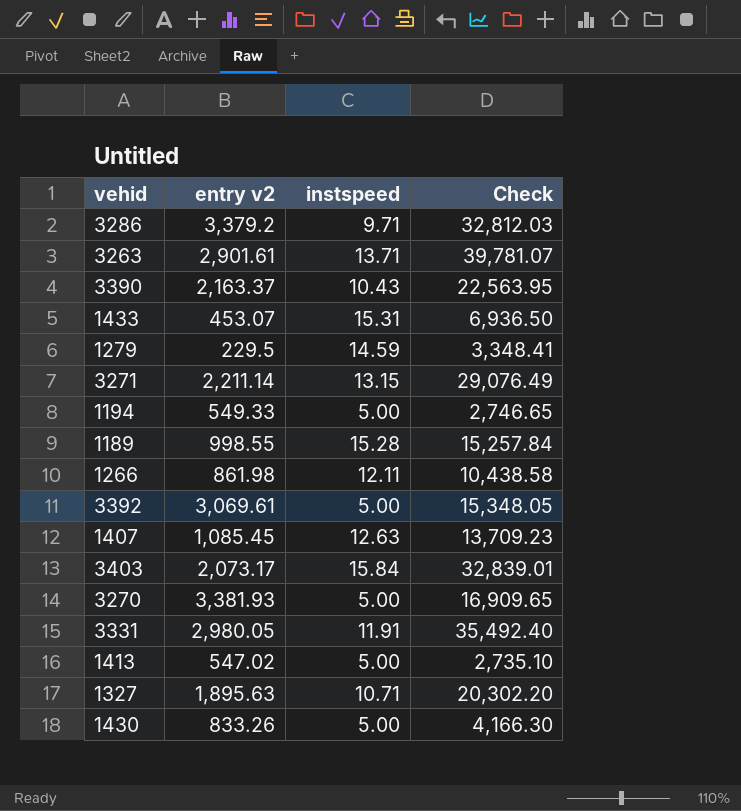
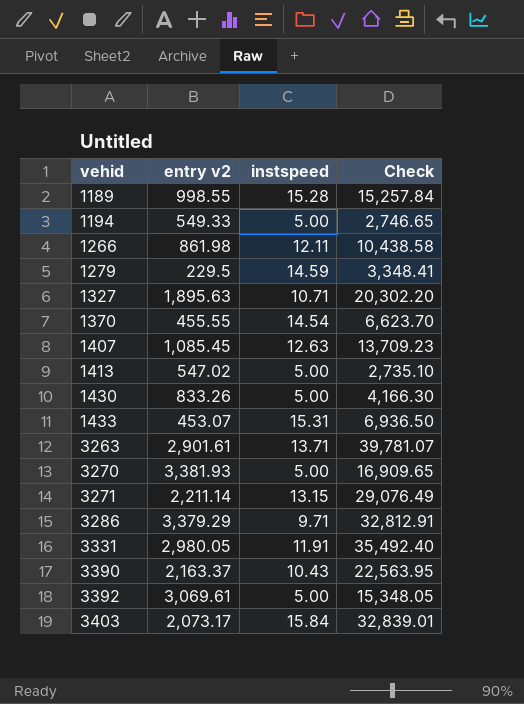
row order: none -> vehid ascending
row 1370: none -> 455.55 | 14.54 | 6,623.70
3286 | entry v2: 3,379.2 -> 3,379.29
3286 | Check: 32,812.03 -> 32,812.91

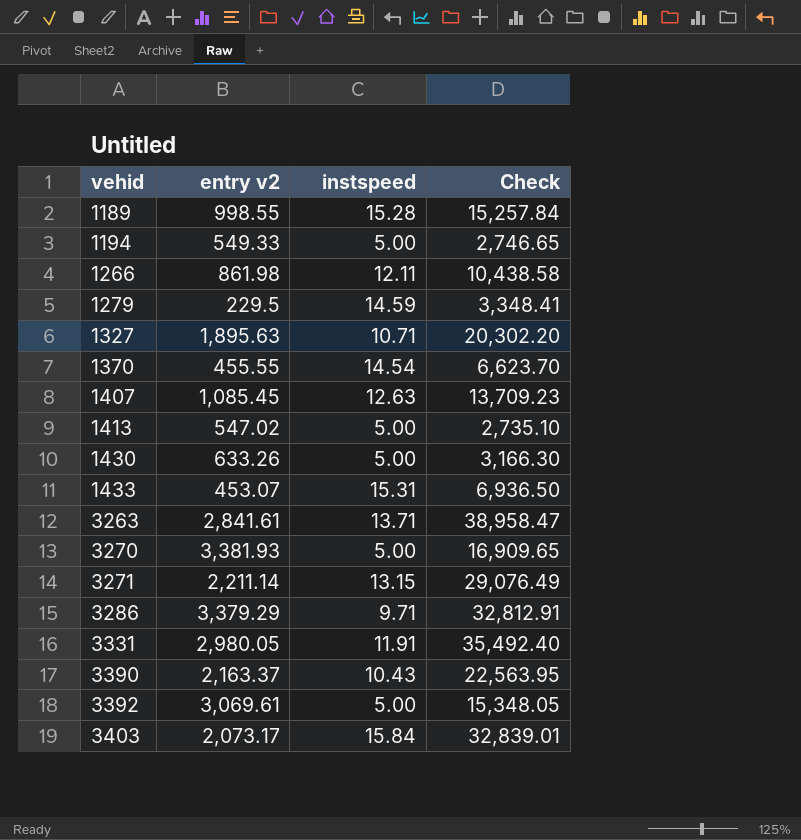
1430 | entry v2: 833.26 -> 633.26
1430 | Check: 4,166.30 -> 3,166.30
3263 | entry v2: 2,901.61 -> 2,841.61
3263 | Check: 39,781.07 -> 38,958.47

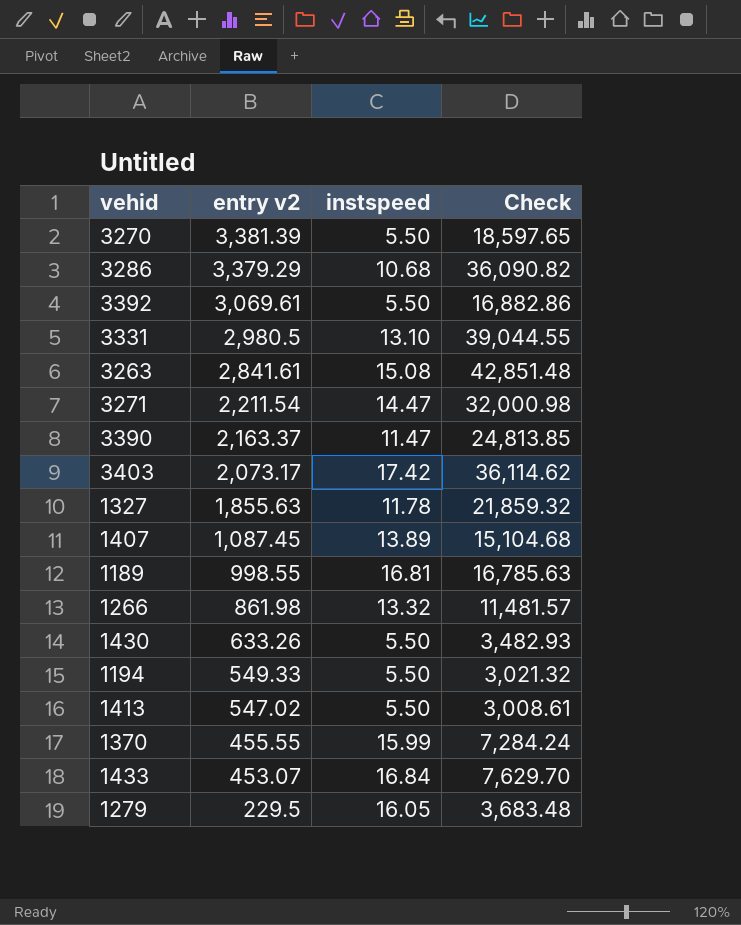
row order: vehid ascending -> entry v2 descending
3270 | entry v2: 3,381.93 -> 3,381.39
3270 | instspeed: 5.00 -> 5.50
3270 | Check: 16,909.65 -> 18,597.65
3286 | instspeed: 9.71 -> 10.68
3286 | Check: 32,812.91 -> 36,090.82
3392 | instspeed: 5.00 -> 5.50
3392 | Check: 15,348.05 -> 16,882.86
3331 | entry v2: 2,980.05 -> 2,980.5
3331 | instspeed: 11.91 -> 13.10
3331 | Check: 35,492.40 -> 39,044.55
3263 | instspeed: 13.71 -> 15.08
3263 | Check: 38,958.47 -> 42,851.48
3271 | entry v2: 2,211.14 -> 2,211.54
3271 | instspeed: 13.15 -> 14.47
3271 | Check: 29,076.49 -> 32,000.98
3390 | instspeed: 10.43 -> 11.47
3390 | Check: 22,563.95 -> 24,813.85
3403 | instspeed: 15.84 -> 17.42
3403 | Check: 32,839.01 -> 36,114.62
1327 | entry v2: 1,895.63 -> 1,855.63
1327 | instspeed: 10.71 -> 11.78
1327 | Check: 20,302.20 -> 21,859.32
1407 | entry v2: 1,085.45 -> 1,087.45
1407 | instspeed: 12.63 -> 13.89
1407 | Check: 13,709.23 -> 15,104.68
1189 | instspeed: 15.28 -> 16.81
1189 | Check: 15,257.84 -> 16,785.63
1266 | instspeed: 12.11 -> 13.32
1266 | Check: 10,438.58 -> 11,481.57
1430 | instspeed: 5.00 -> 5.50
1430 | Check: 3,166.30 -> 3,482.93
1194 | instspeed: 5.00 -> 5.50
1194 | Check: 2,746.65 -> 3,021.32
1413 | instspeed: 5.00 -> 5.50
1413 | Check: 2,735.10 -> 3,008.61
1370 | instspeed: 14.54 -> 15.99
1370 | Check: 6,623.70 -> 7,284.24
1433 | instspeed: 15.31 -> 16.84
1433 | Check: 6,936.50 -> 7,629.70
1279 | instspeed: 14.59 -> 16.05
1279 | Check: 3,348.41 -> 3,683.48

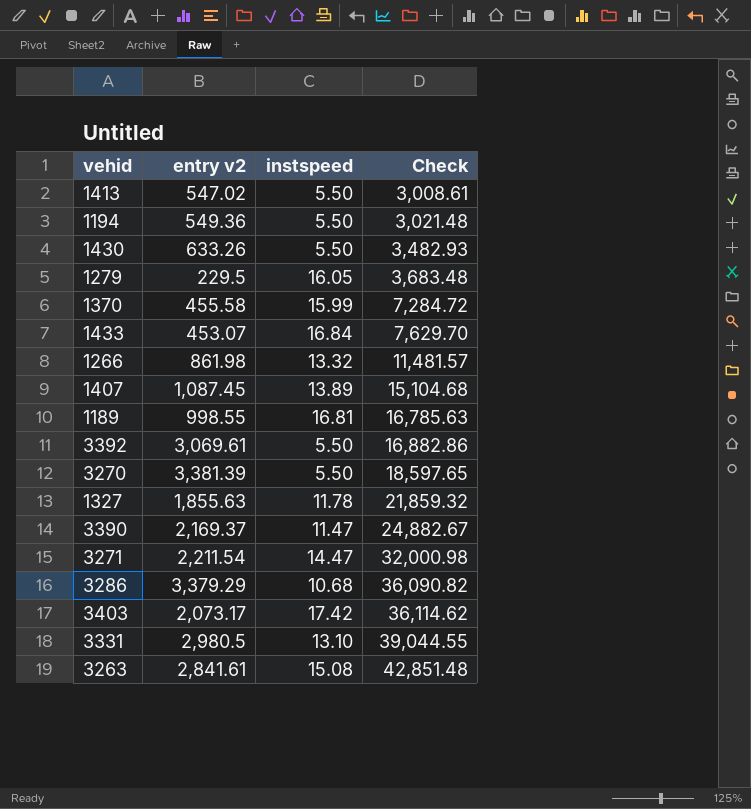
row order: entry v2 descending -> Check ascending
1194 | entry v2: 549.33 -> 549.36
1194 | Check: 3,021.32 -> 3,021.48
1370 | entry v2: 455.55 -> 455.58
1370 | Check: 7,284.24 -> 7,284.72
3390 | entry v2: 2,163.37 -> 2,169.37
3390 | Check: 24,813.85 -> 24,882.67

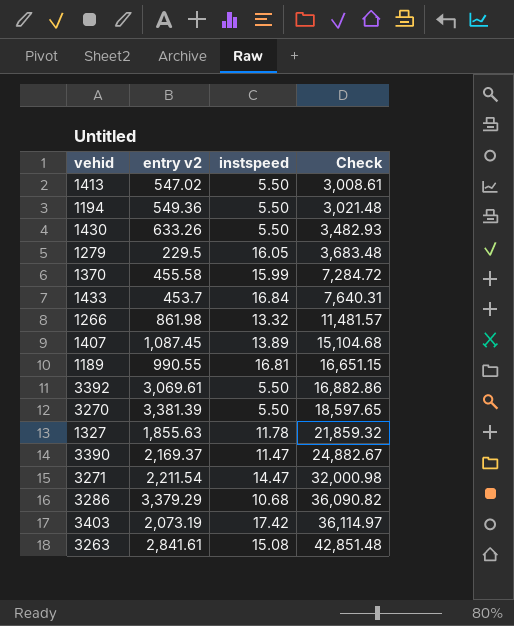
row 3331: 2,980.5 | 13.10 | 39,044.55 -> none
1433 | entry v2: 453.07 -> 453.7
1433 | Check: 7,629.70 -> 7,640.31
1189 | entry v2: 998.55 -> 990.55
1189 | Check: 16,785.63 -> 16,651.15
3403 | entry v2: 2,073.17 -> 2,073.19
3403 | Check: 36,114.62 -> 36,114.97

